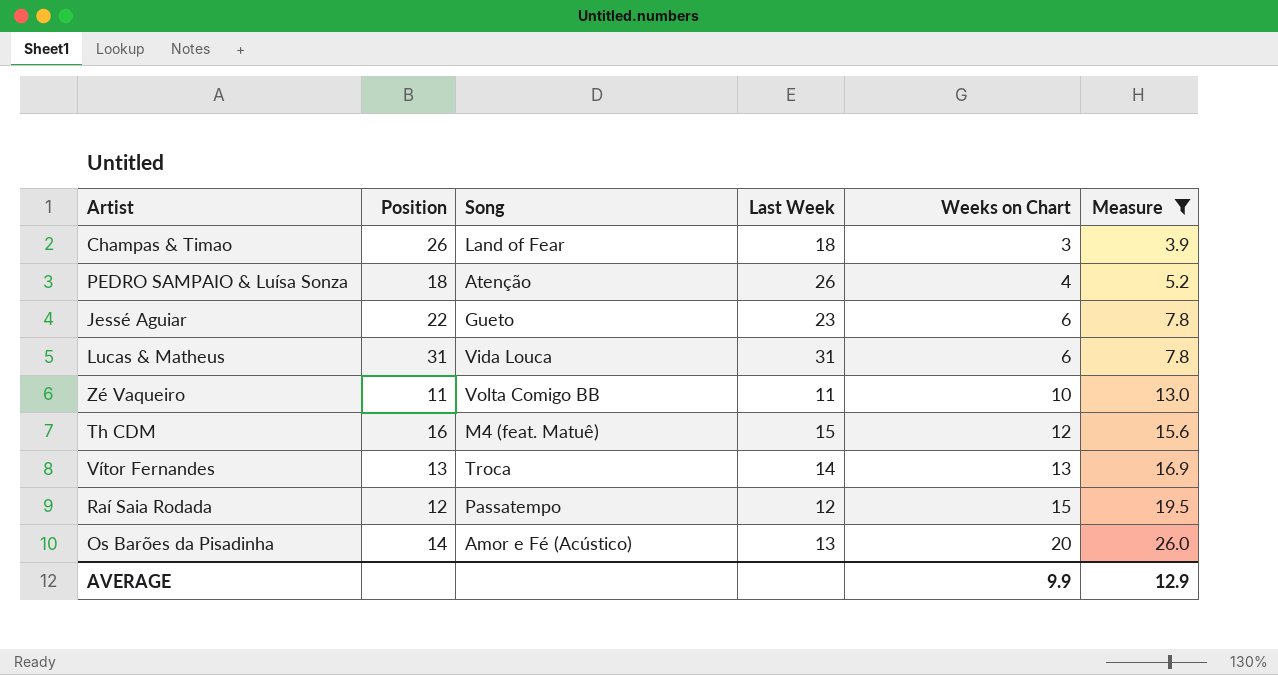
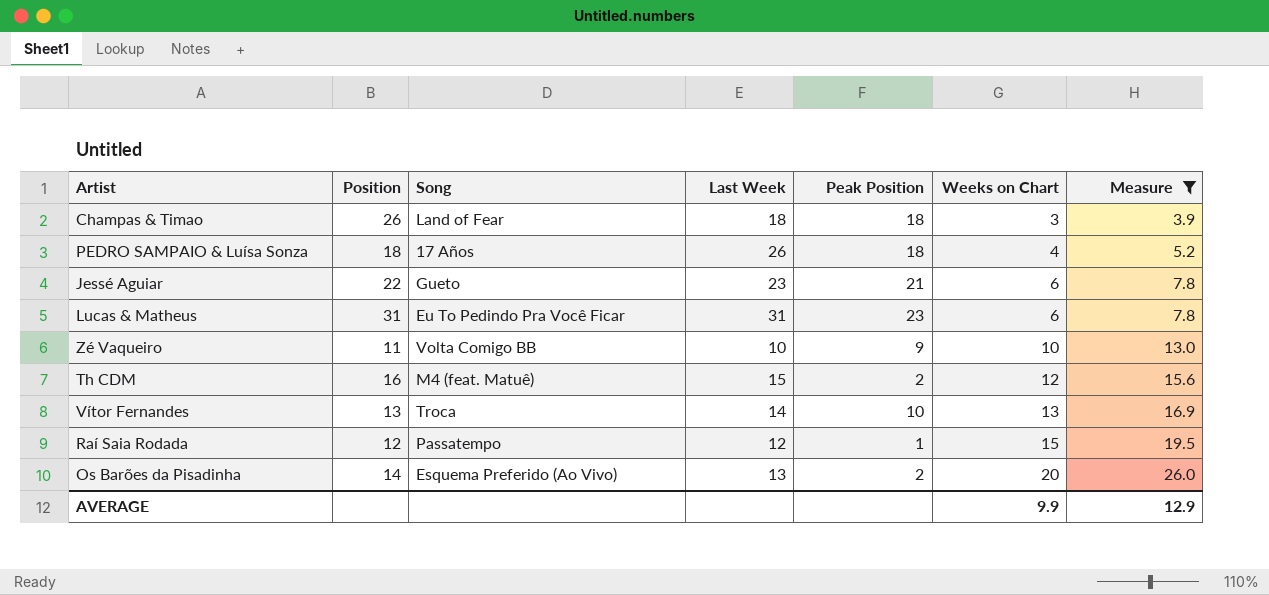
column Peak Position | position: none -> 5
PEDRO SAMPAIO & Luísa Sonza | Song: Atenção -> 17 Años
Lucas & Matheus | Song: Vida Louca -> Eu To Pedindo Pra Você Ficar
Zé Vaqueiro | Last Week: 11 -> 10
Os Barões da Pisadinha | Song: Amor e Fé (Acústico) -> Esquema Preferido (Ao Vivo)

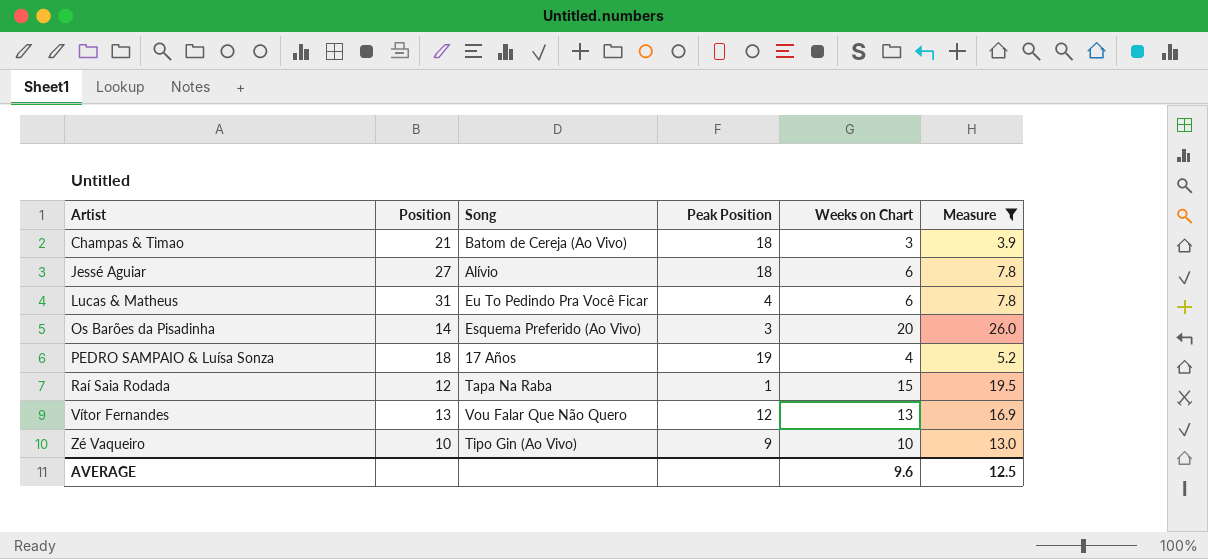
row order: Weeks on Chart ascending -> Artist ascending
column Last Week | position: 4 -> none
row Th CDM: 16 | M4 (feat. Matuê) | 15 | 2 | 12 | 15.6 -> none
Champas & Timao | Position: 26 -> 21
Champas & Timao | Song: Land of Fear -> Batom de Cereja (Ao Vivo)
Jessé Aguiar | Position: 22 -> 27
Jessé Aguiar | Song: Gueto -> Alívio
Jessé Aguiar | Peak Position: 21 -> 18
Lucas & Matheus | Peak Position: 23 -> 4
Os Barões da Pisadinha | Peak Position: 2 -> 3
PEDRO SAMPAIO & Luísa Sonza | Peak Position: 18 -> 19
Raí Saia Rodada | Song: Passatempo -> Tapa Na Raba
Vítor Fernandes | Song: Troca -> Vou Falar Que Não Quero
Vítor Fernandes | Peak Position: 10 -> 12
Zé Vaqueiro | Position: 11 -> 10
Zé Vaqueiro | Song: Volta Comigo BB -> Tipo Gin (Ao Vivo)
AVERAGE | Weeks on Chart: 9.9 -> 9.6
AVERAGE | Measure: 12.9 -> 12.5

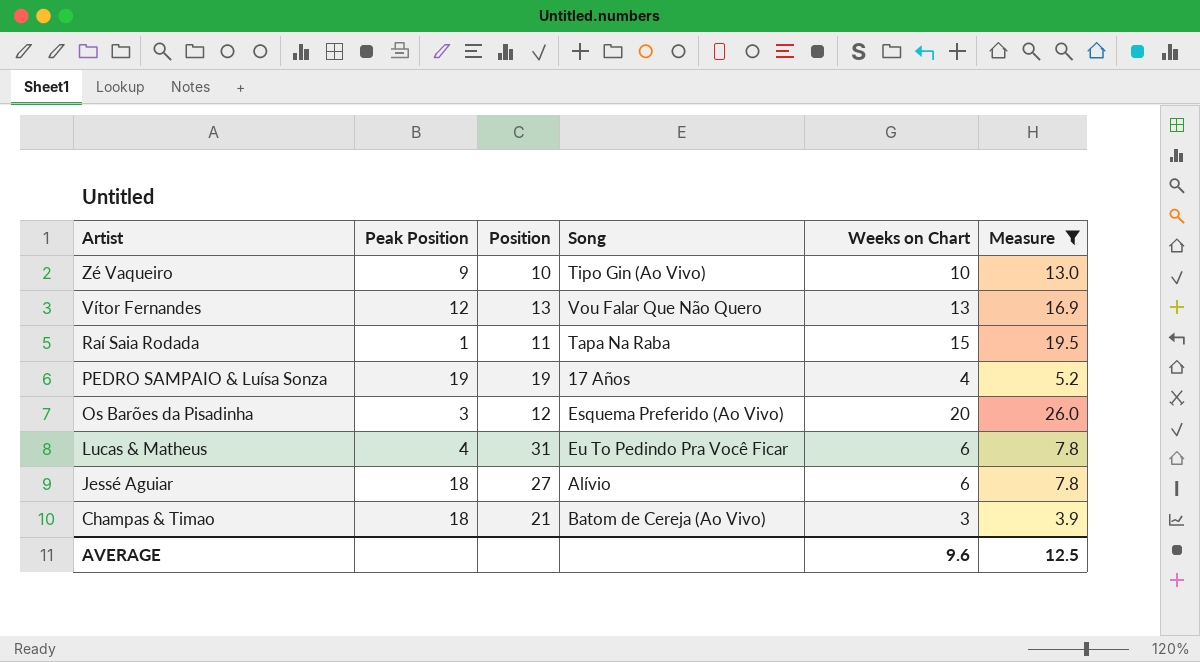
row order: Artist ascending -> Artist descending
column Peak Position | position: 4 -> 2
Raí Saia Rodada | Position: 12 -> 11
PEDRO SAMPAIO & Luísa Sonza | Position: 18 -> 19
Os Barões da Pisadinha | Position: 14 -> 12

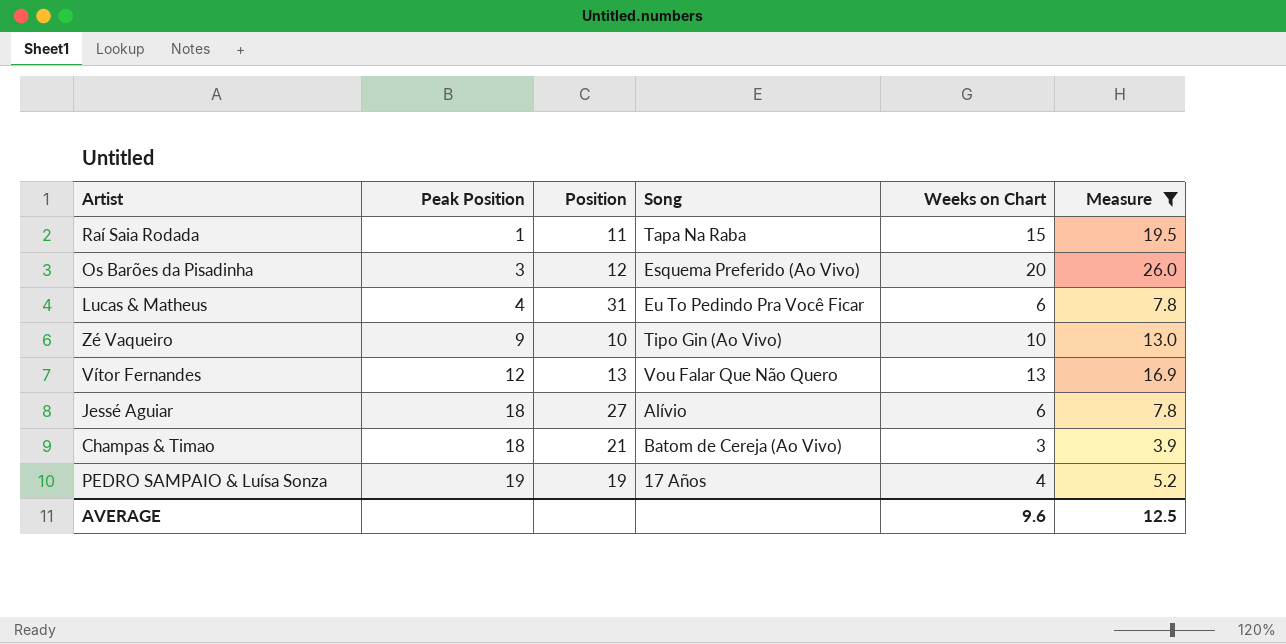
row order: Artist descending -> Peak Position ascending

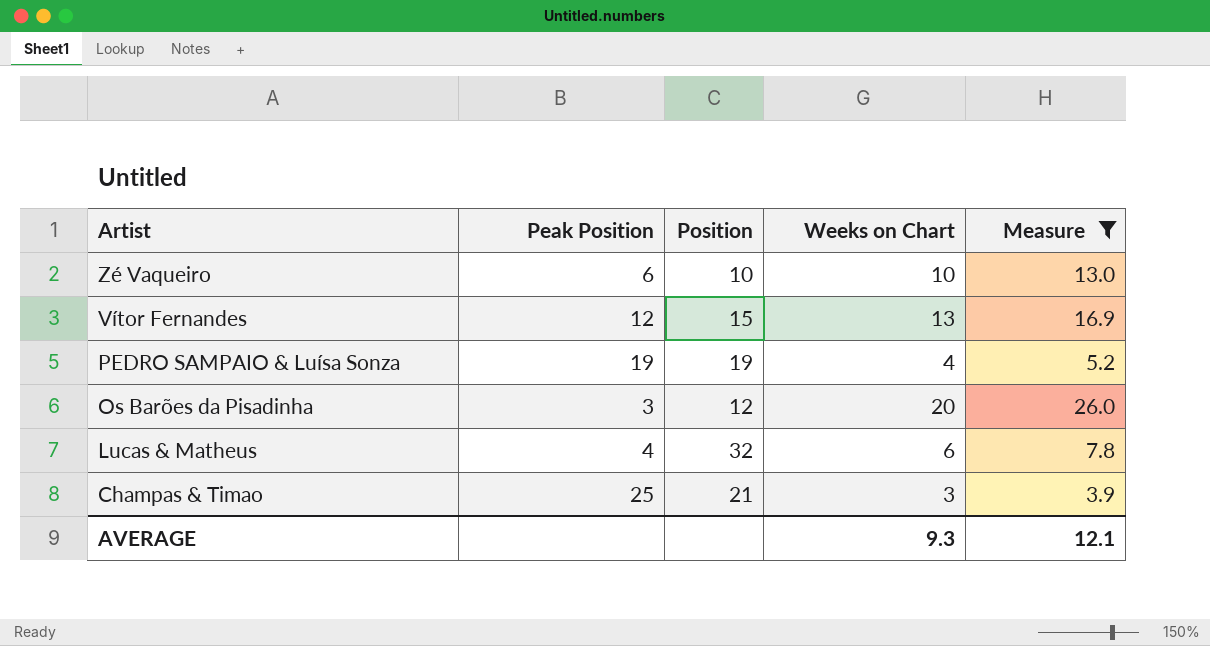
row order: Peak Position ascending -> Artist descending
column Song | position: 4 -> none
row Raí Saia Rodada: 1 | 11 | Tapa Na Raba | 15 | 19.5 -> none
row Jessé Aguiar: 18 | 27 | Alívio | 6 | 7.8 -> none
Zé Vaqueiro | Peak Position: 9 -> 6
Vítor Fernandes | Position: 13 -> 15
Lucas & Matheus | Position: 31 -> 32
Champas & Timao | Peak Position: 18 -> 25
AVERAGE | Weeks on Chart: 9.6 -> 9.3
AVERAGE | Measure: 12.5 -> 12.1

